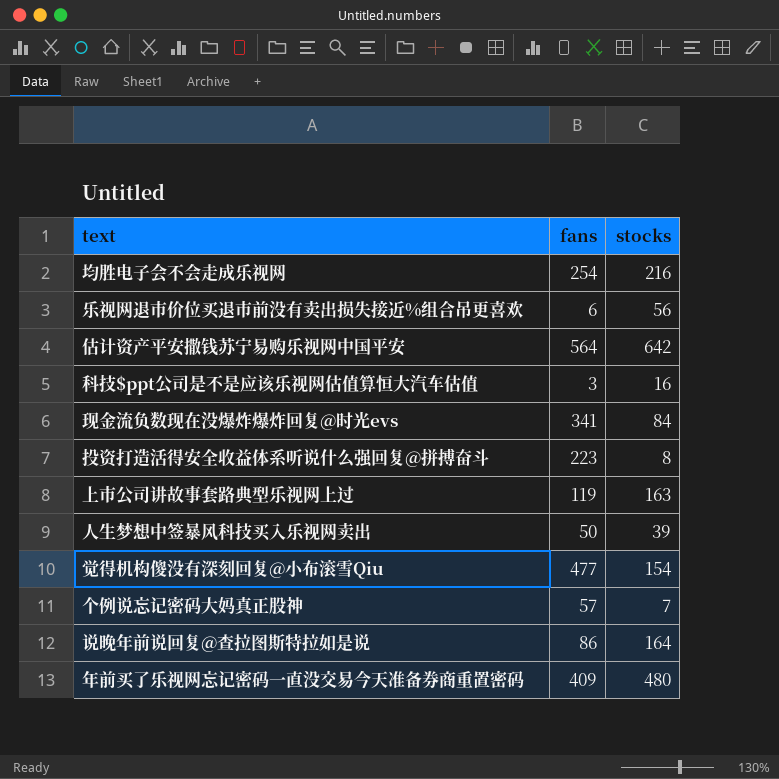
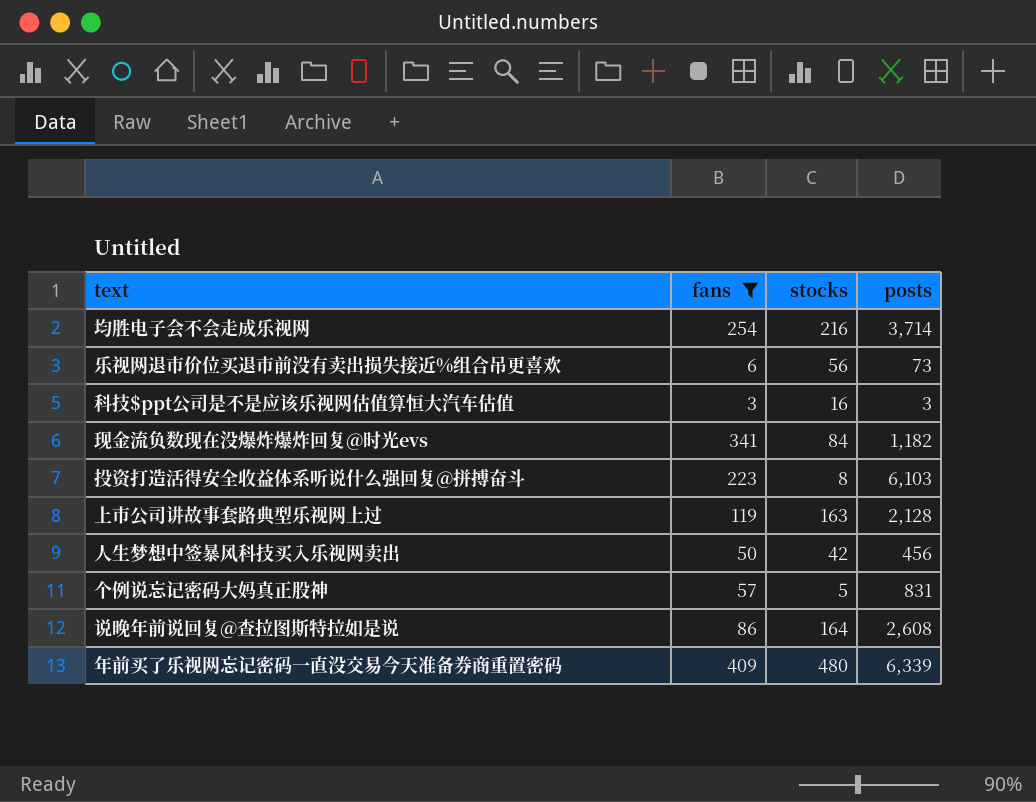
filter: none -> fans <= 409
column posts | position: none -> 4
人生梦想中签暴风科技买入乐视网卖出 | stocks: 39 -> 42
个例说忘记密码大妈真正股神 | stocks: 7 -> 5

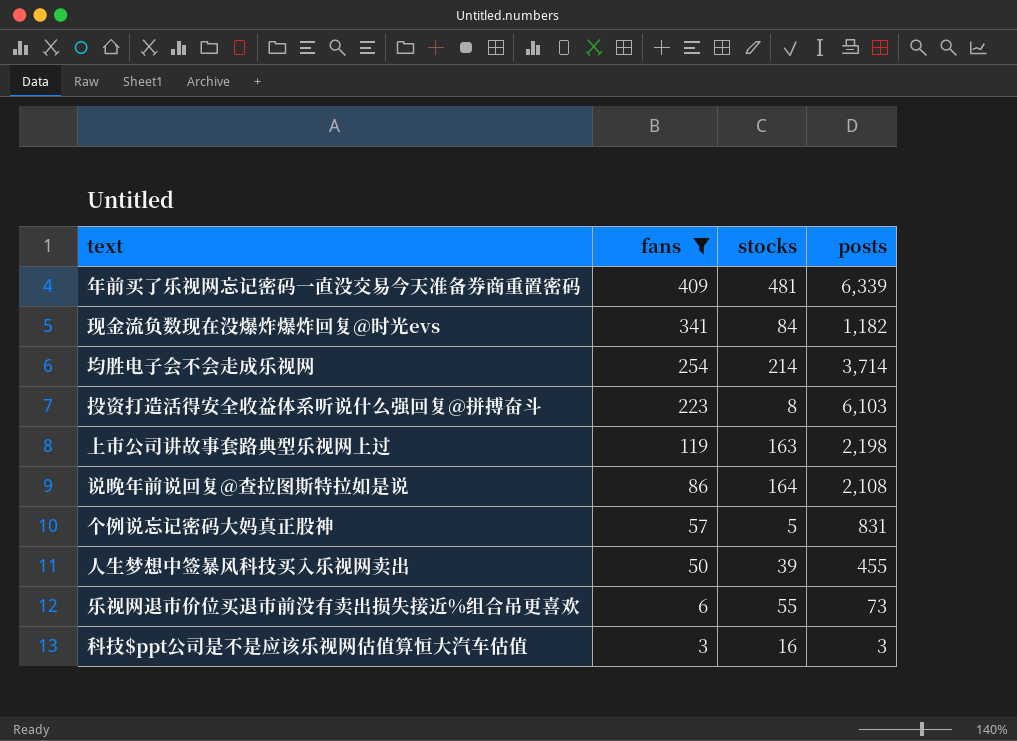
row order: none -> fans descending
年前买了乐视网忘记密码一直没交易今天准备券商重置密码 | stocks: 480 -> 481
均胜电子会不会走成乐视网 | stocks: 216 -> 214
上市公司讲故事套路典型乐视网上过 | posts: 2,128 -> 2,198
说晚年前说回复@查拉图斯特拉如是说 | posts: 2,608 -> 2,108
人生梦想中签暴风科技买入乐视网卖出 | stocks: 42 -> 39
人生梦想中签暴风科技买入乐视网卖出 | posts: 456 -> 455
乐视网退市价位买退市前没有卖出损失接近%组合吊更喜欢 | stocks: 56 -> 55

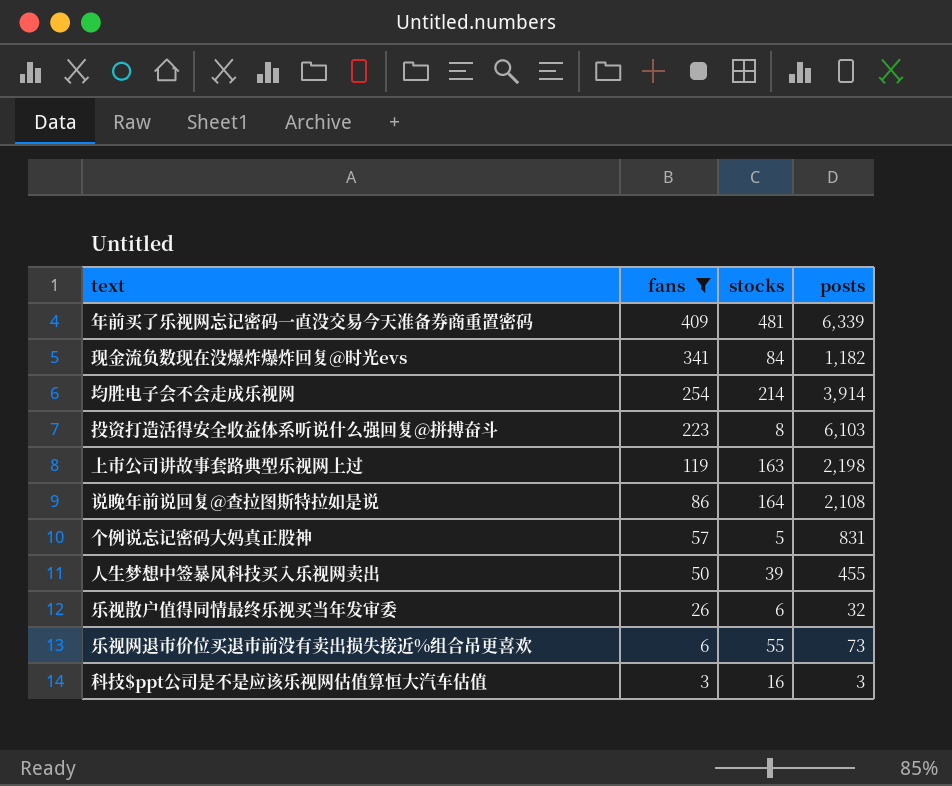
均胜电子会不会走成乐视网 | posts: 3,714 -> 3,914
row 乐视散户值得同情最终乐视买当年发审委: none -> 26 | 6 | 32

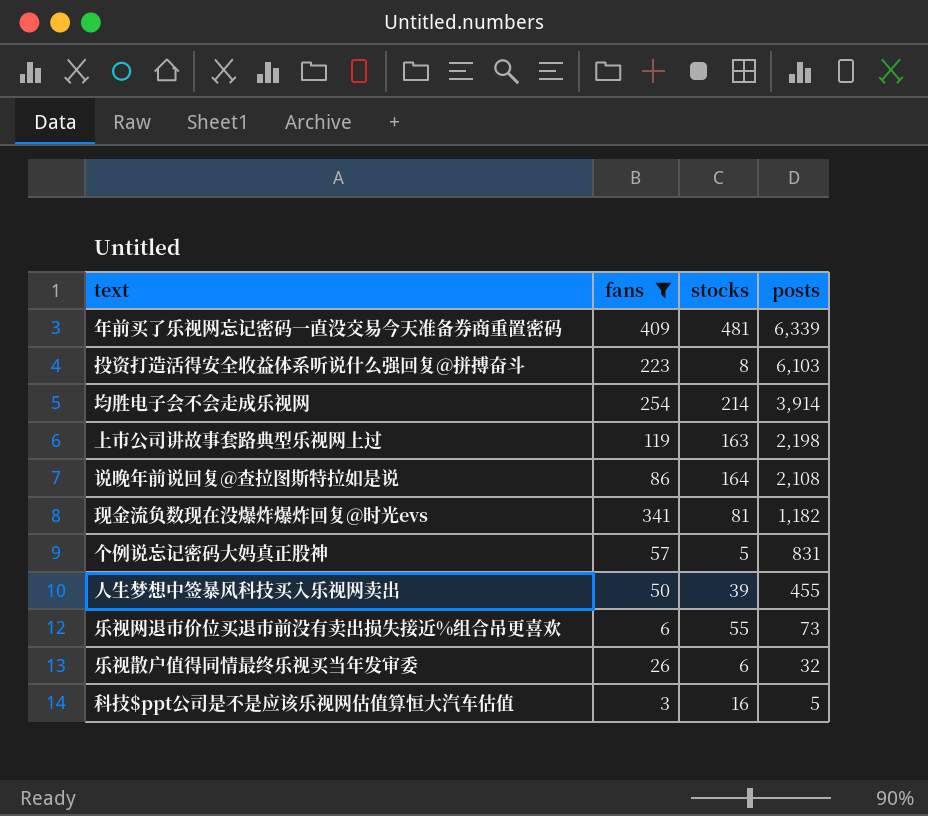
row order: fans descending -> posts descending
现金流负数现在没爆炸爆炸回复@时光evs | stocks: 84 -> 81
科技$ppt公司是不是应该乐视网估值算恒大汽车估值 | posts: 3 -> 5

